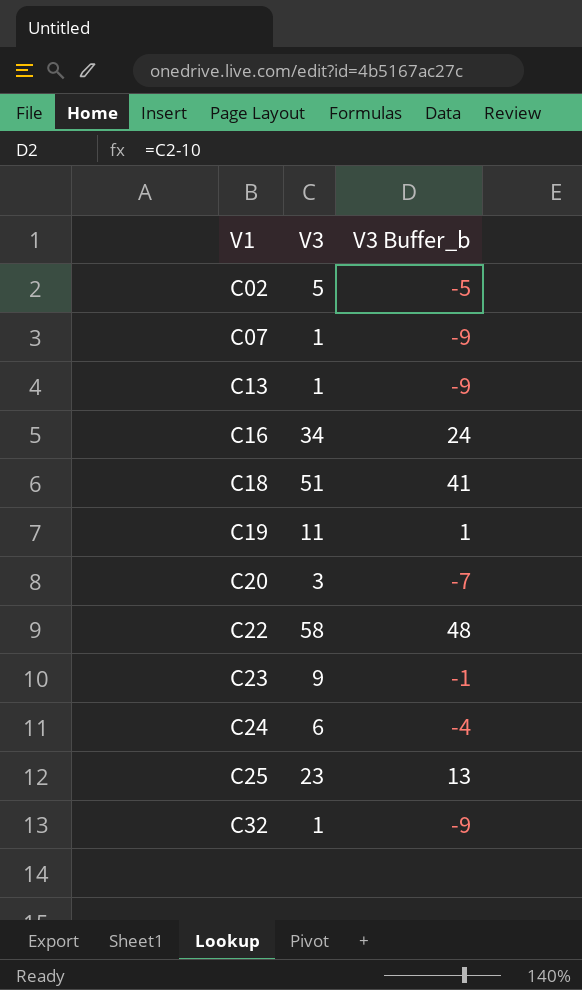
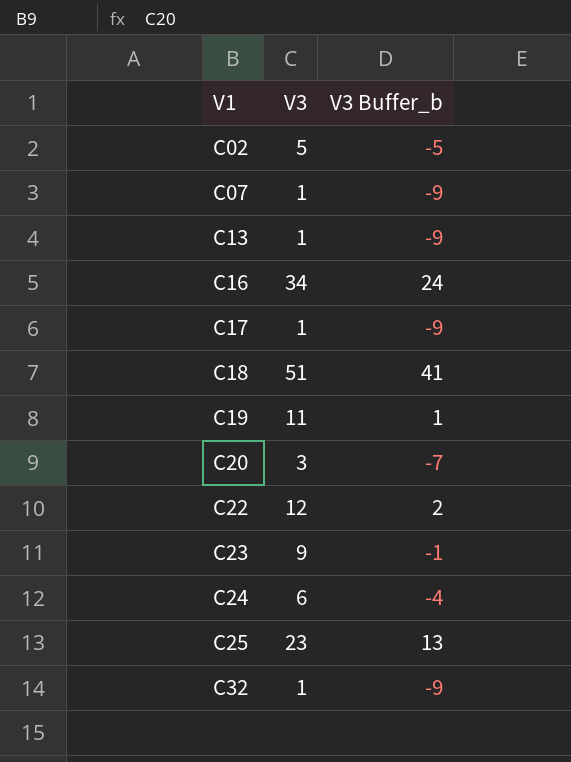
row C17: none -> 1 | -9
C22 | V3: 58 -> 12
C22 | V3 Buffer_b: 48 -> 2

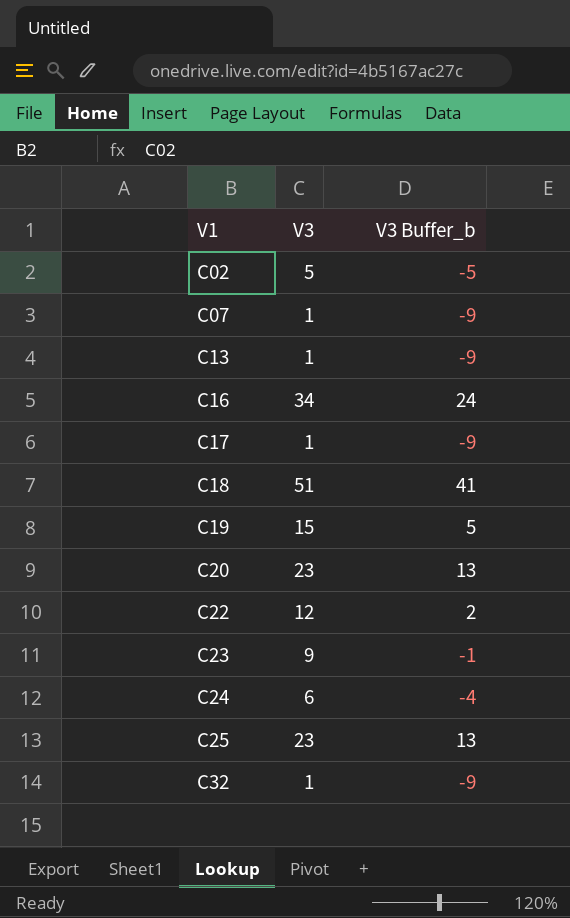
C19 | V3: 11 -> 15
C19 | V3 Buffer_b: 1 -> 5
C20 | V3: 3 -> 23
C20 | V3 Buffer_b: -7 -> 13

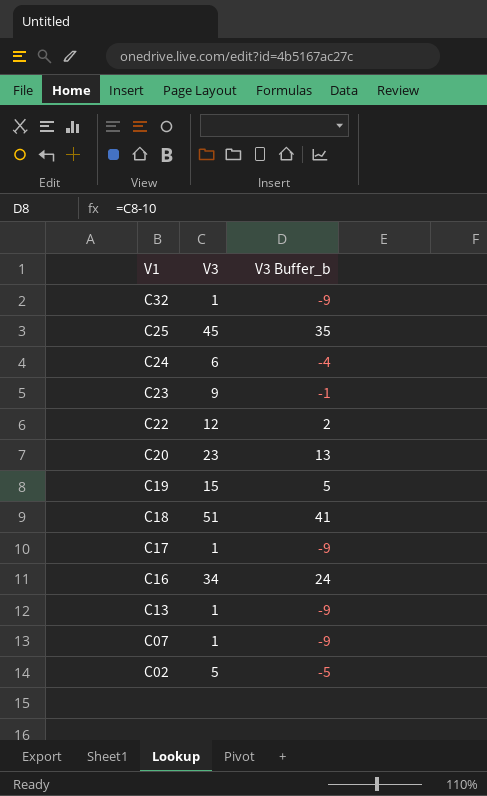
row order: V1 ascending -> V1 descending
C25 | V3: 23 -> 45
C25 | V3 Buffer_b: 13 -> 35

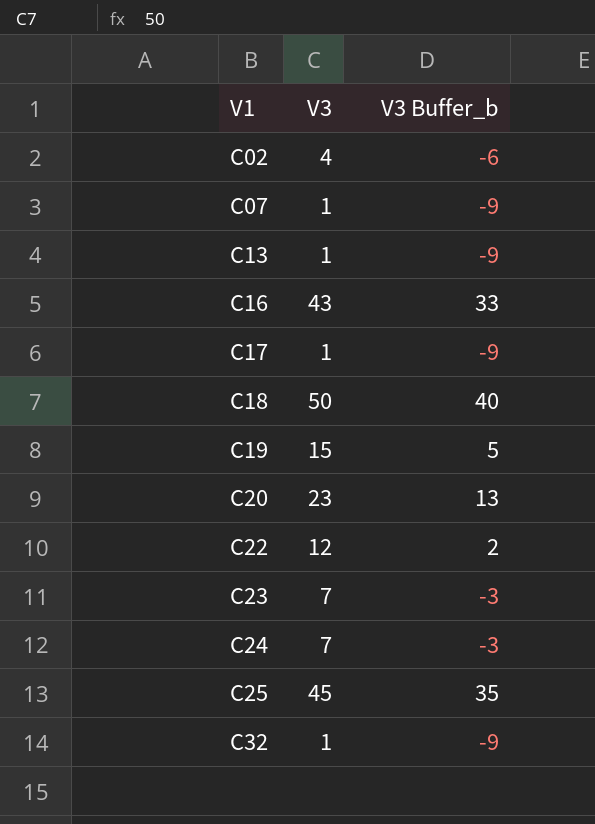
row order: V1 descending -> V1 ascending
C02 | V3: 5 -> 4
C02 | V3 Buffer_b: -5 -> -6
C16 | V3: 34 -> 43
C16 | V3 Buffer_b: 24 -> 33
C18 | V3: 51 -> 50
C18 | V3 Buffer_b: 41 -> 40
C23 | V3: 9 -> 7
C23 | V3 Buffer_b: -1 -> -3
C24 | V3: 6 -> 7
C24 | V3 Buffer_b: -4 -> -3

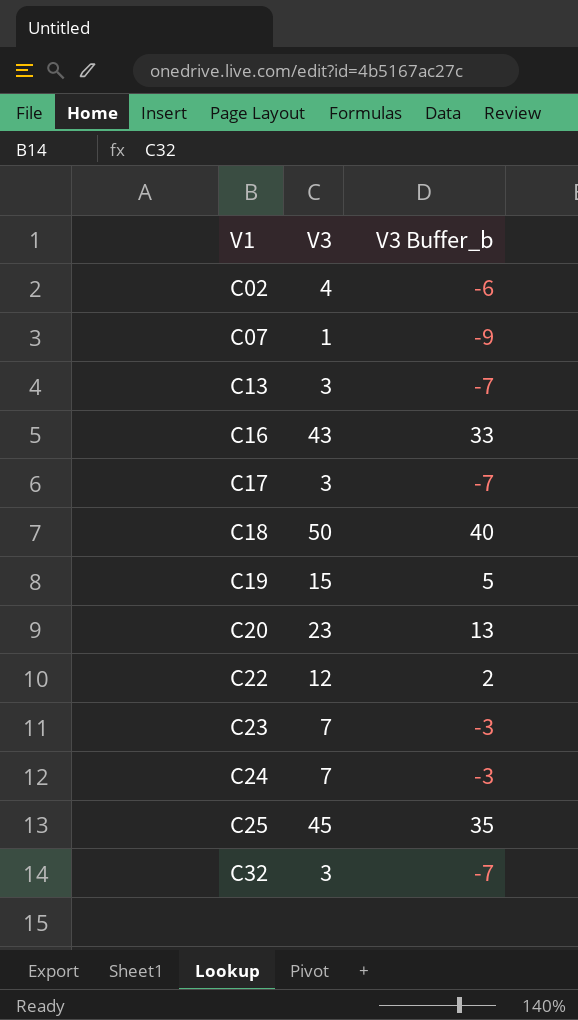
C13 | V3: 1 -> 3
C13 | V3 Buffer_b: -9 -> -7
C17 | V3: 1 -> 3
C17 | V3 Buffer_b: -9 -> -7
C32 | V3: 1 -> 3
C32 | V3 Buffer_b: -9 -> -7

